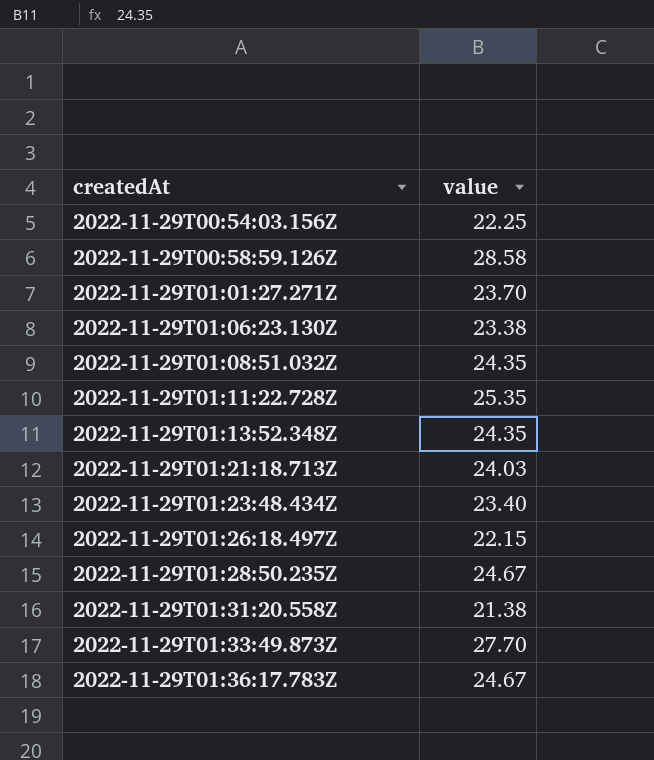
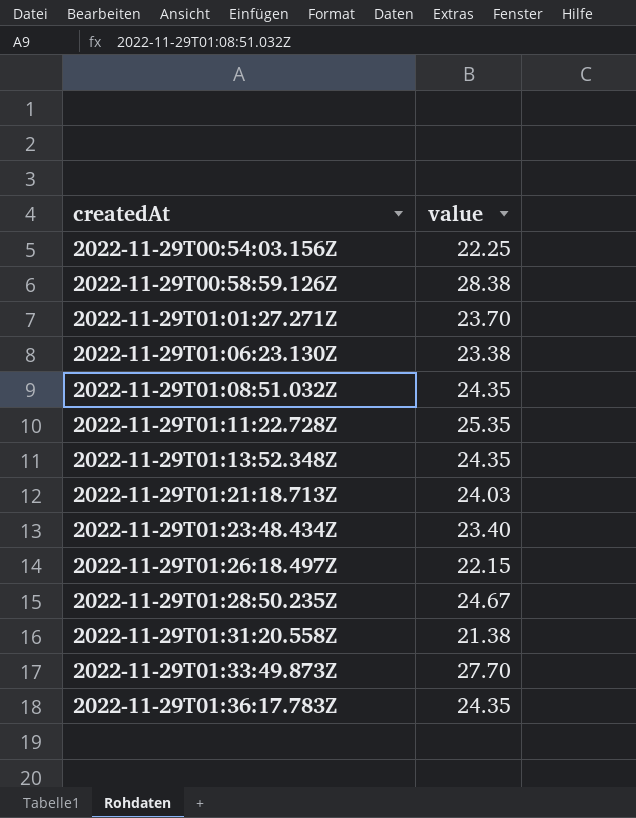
2022-11-29T00:58:59.126Z | value: 28.58 -> 28.38
2022-11-29T01:36:17.783Z | value: 24.67 -> 24.35

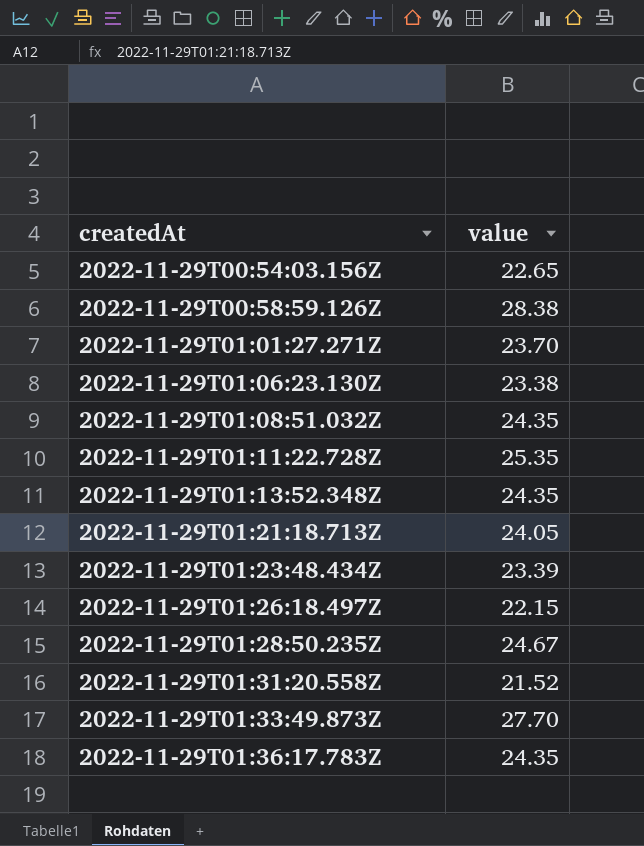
2022-11-29T00:54:03.156Z | value: 22.25 -> 22.65
2022-11-29T01:21:18.713Z | value: 24.03 -> 24.05
2022-11-29T01:23:48.434Z | value: 23.40 -> 23.39
2022-11-29T01:31:20.558Z | value: 21.38 -> 21.52

